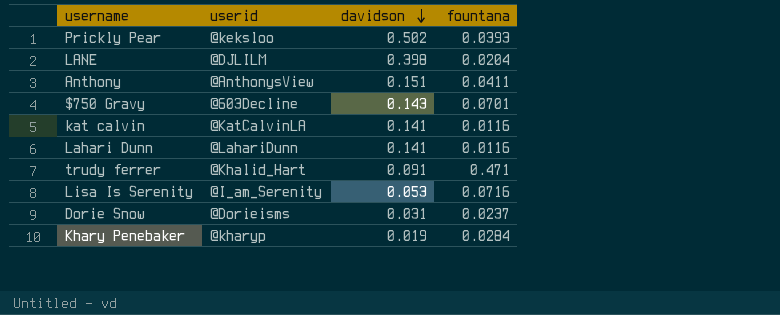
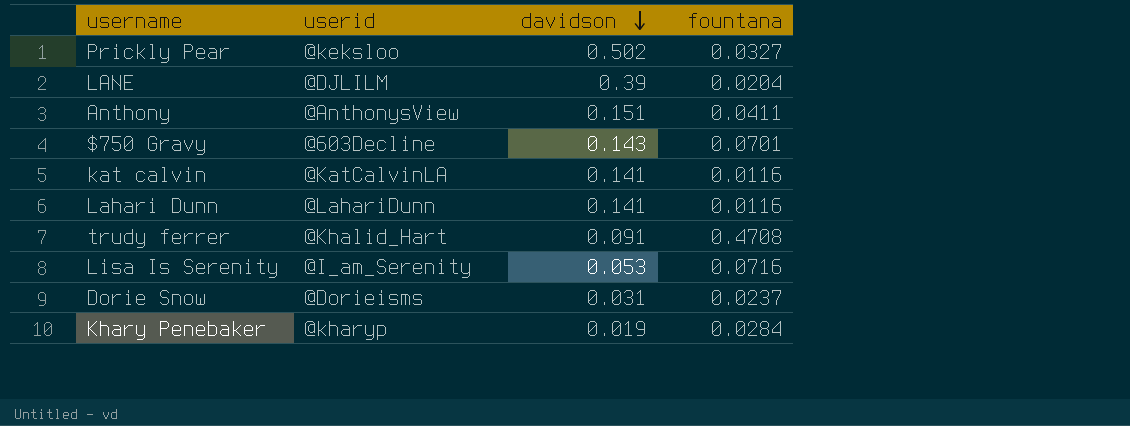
Prickly Pear | fountana: 0.0393 -> 0.0327
LANE | davidson: 0.398 -> 0.39
trudy ferrer | fountana: 0.471 -> 0.4708

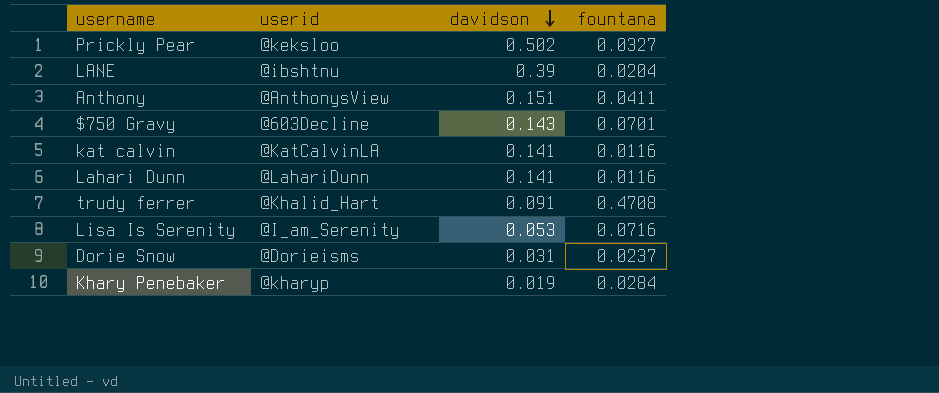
LANE | userid: @DJLILM -> @ibshtnu

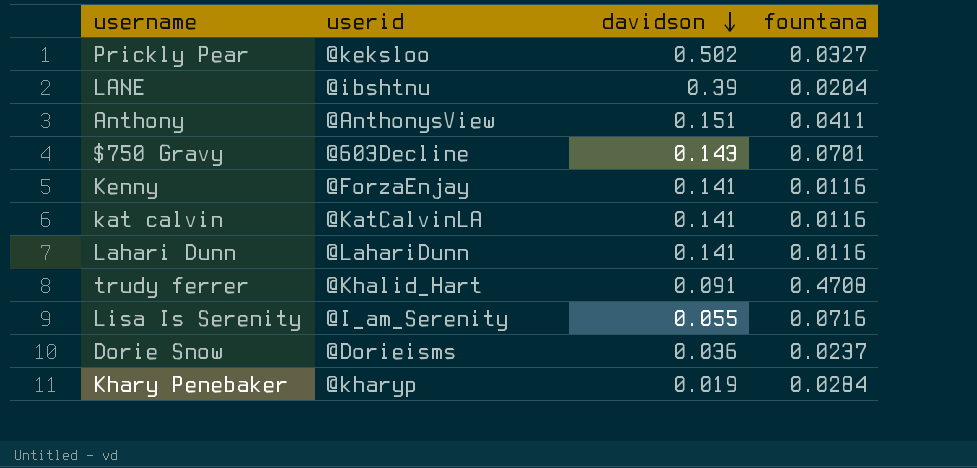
row Kenny: none -> @ForzaEnjay | 0.141 | 0.0116
Lisa Is Serenity | davidson: 0.053 -> 0.055
Dorie Snow | davidson: 0.031 -> 0.036

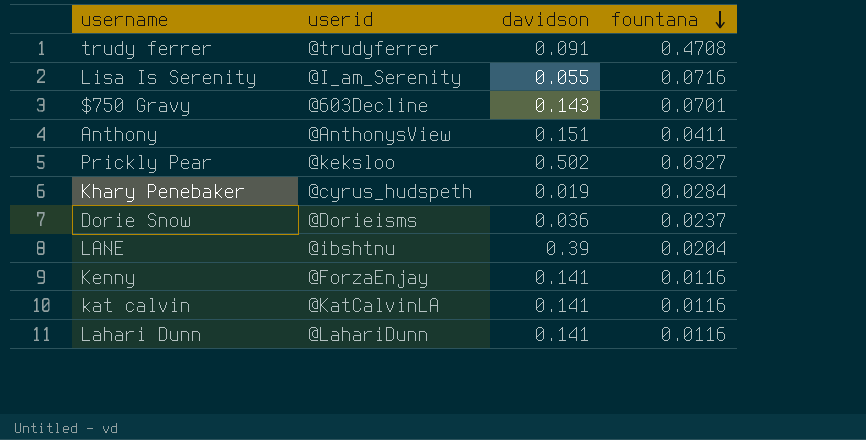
row order: davidson descending -> fountana descending
trudy ferrer | userid: @Khalid_Hart -> @trudyferrer
Khary Penebaker | userid: @kharyp -> @cyrus_hudspeth

